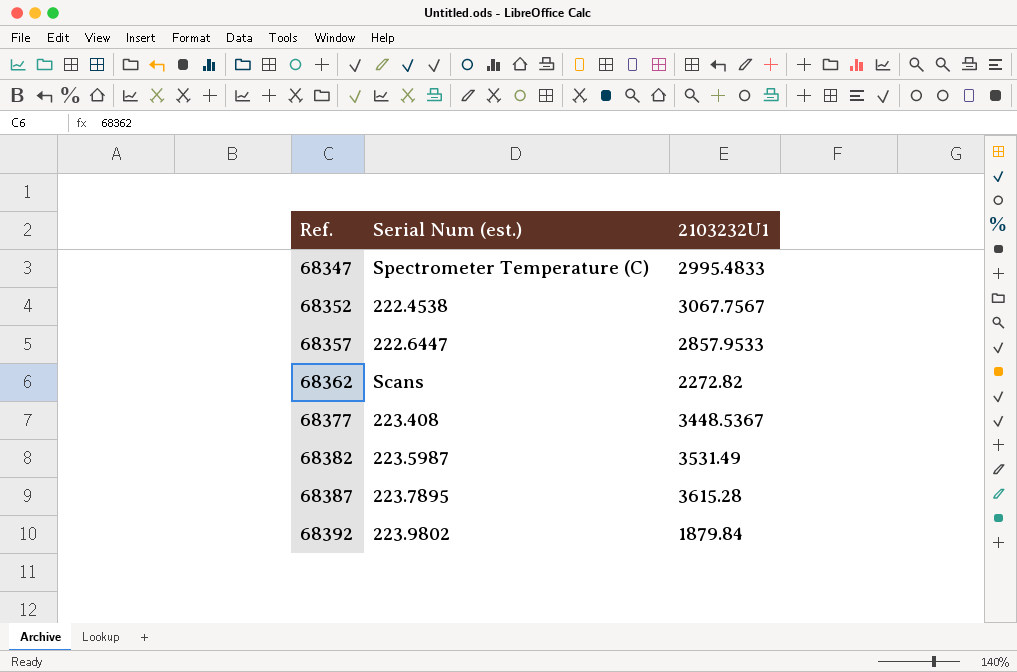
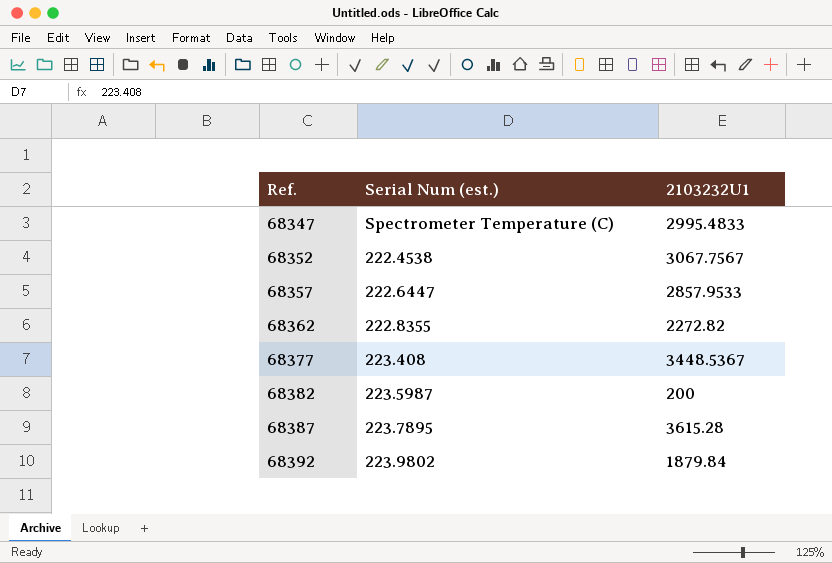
68362 | Serial Num (est.): Scans -> 222.8355
68382 | 2103232U1: 3531.49 -> 200

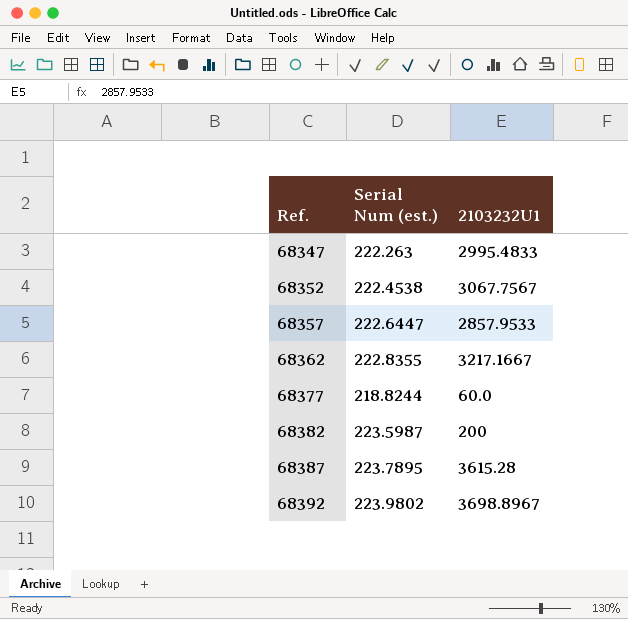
68347 | Serial Num (est.): Spectrometer Temperature (C) -> 222.263
68362 | 2103232U1: 2272.82 -> 3217.1667
68377 | Serial Num (est.): 223.408 -> 218.8244
68377 | 2103232U1: 3448.5367 -> 60.0
68392 | 2103232U1: 1879.84 -> 3698.8967

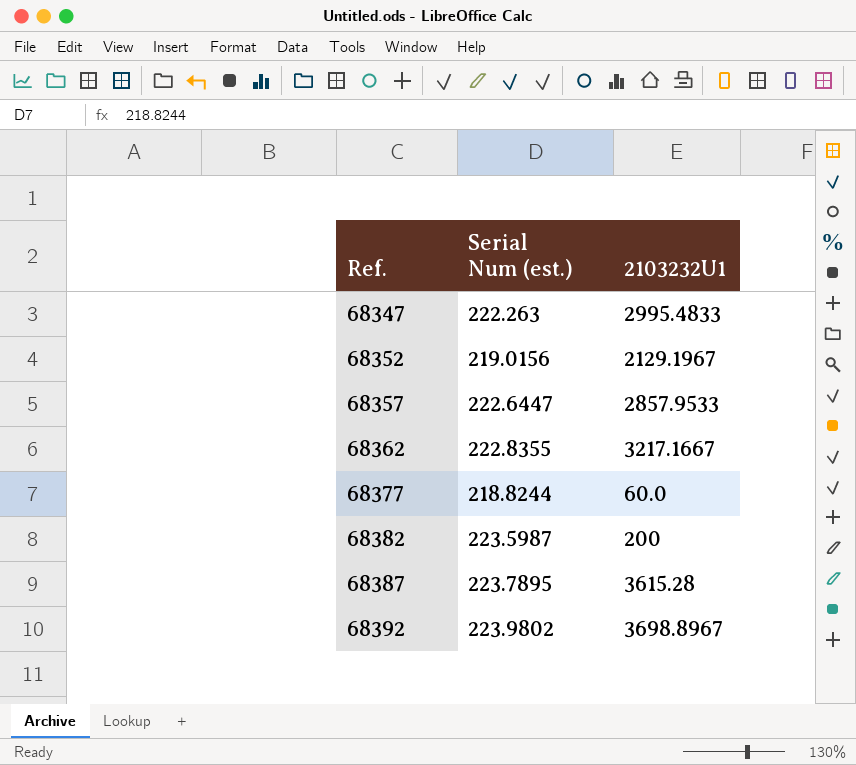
68352 | Serial Num (est.): 222.4538 -> 219.0156
68352 | 2103232U1: 3067.7567 -> 2129.1967

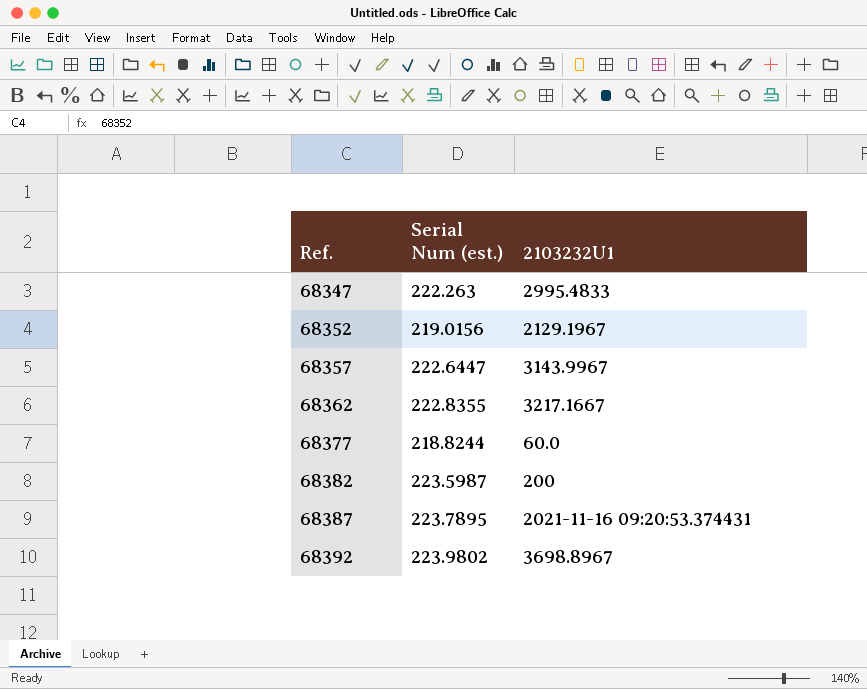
68357 | 2103232U1: 2857.9533 -> 3143.9967
68387 | 2103232U1: 3615.28 -> 2021-11-16 09:20:53.374431

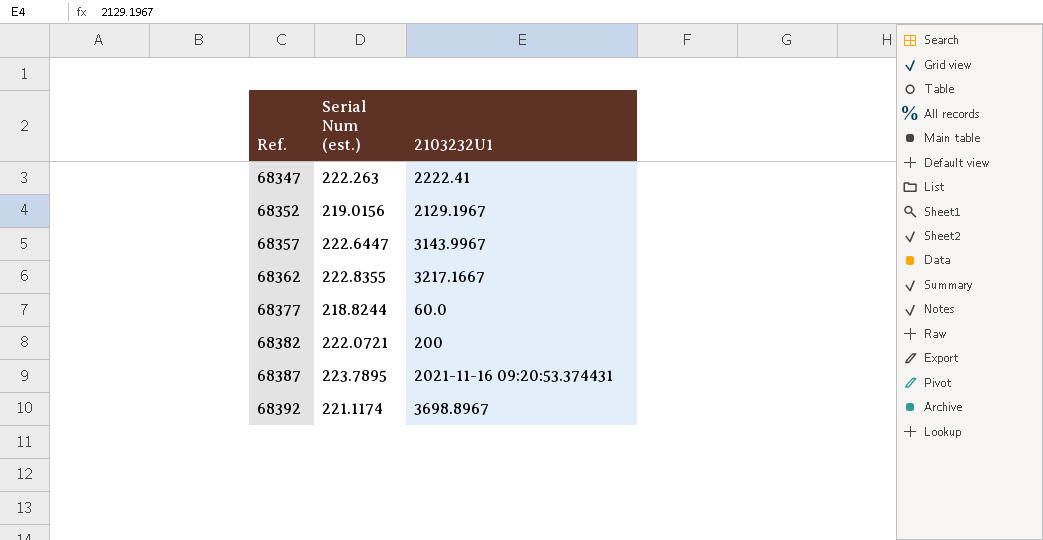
68347 | 2103232U1: 2995.4833 -> 2222.41
68382 | Serial Num (est.): 223.5987 -> 222.0721
68392 | Serial Num (est.): 223.9802 -> 221.1174

